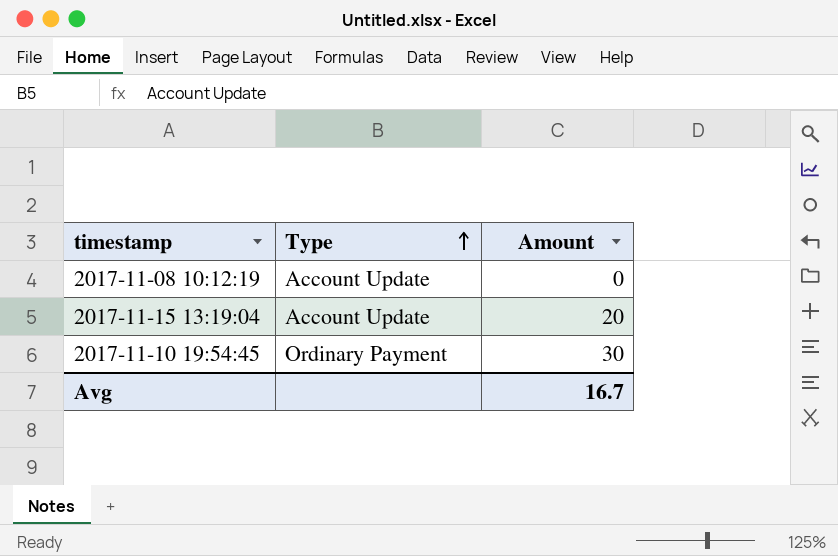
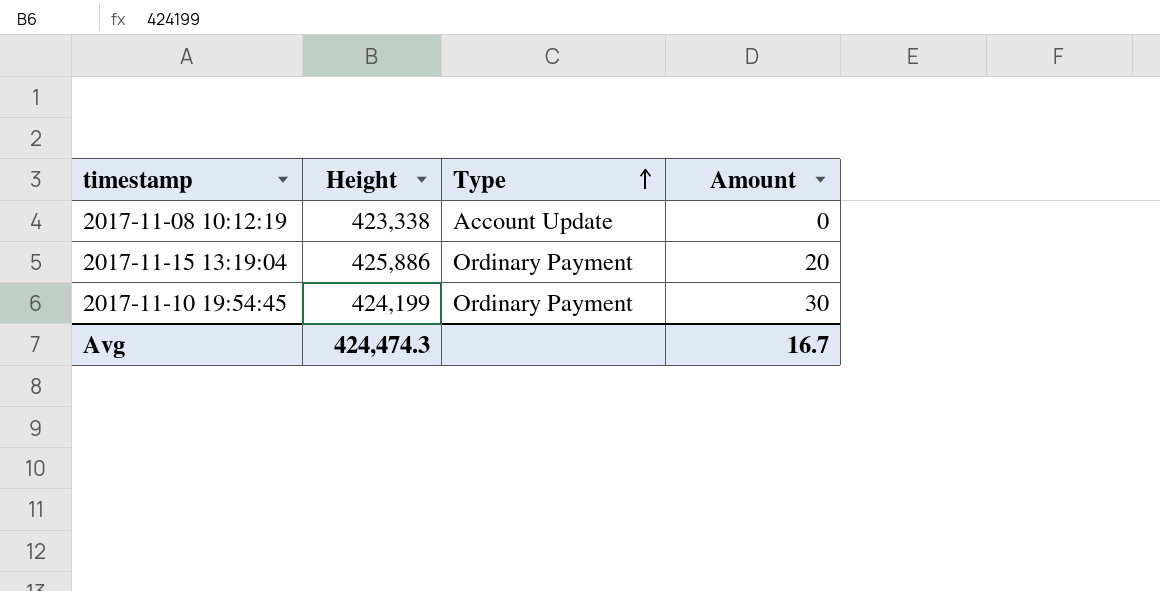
column Height | position: none -> 2
2017-11-15 13:19:04 | Type: Account Update -> Ordinary Payment

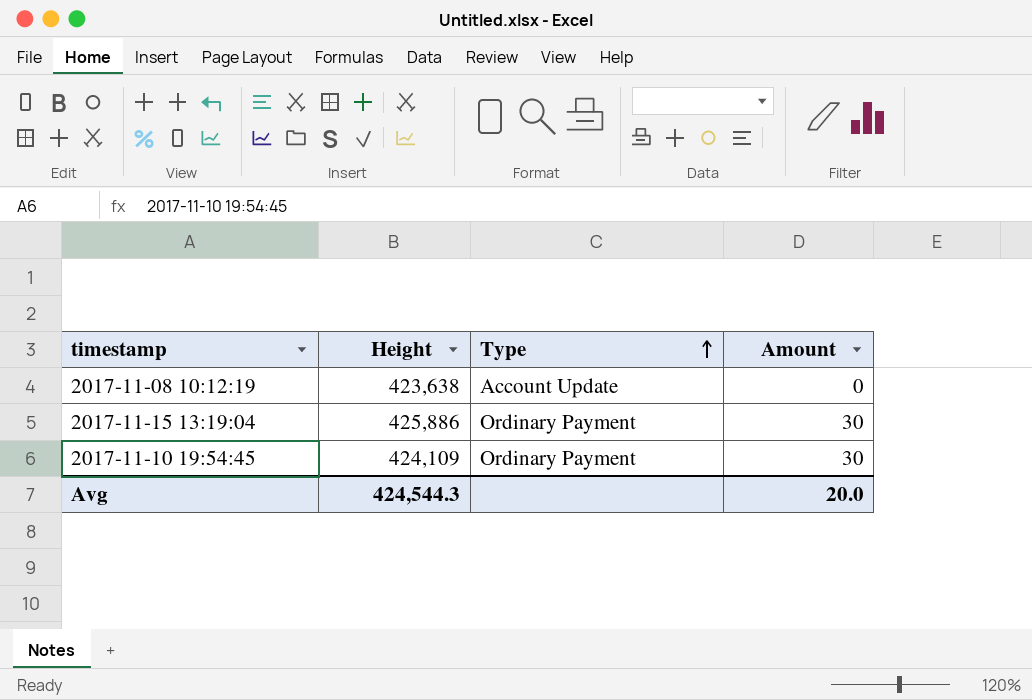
2017-11-08 10:12:19 | Height: 423,338 -> 423,638
2017-11-15 13:19:04 | Amount: 20 -> 30
2017-11-10 19:54:45 | Height: 424,199 -> 424,109
Avg | Height: 424,474.3 -> 424,544.3
Avg | Amount: 16.7 -> 20.0

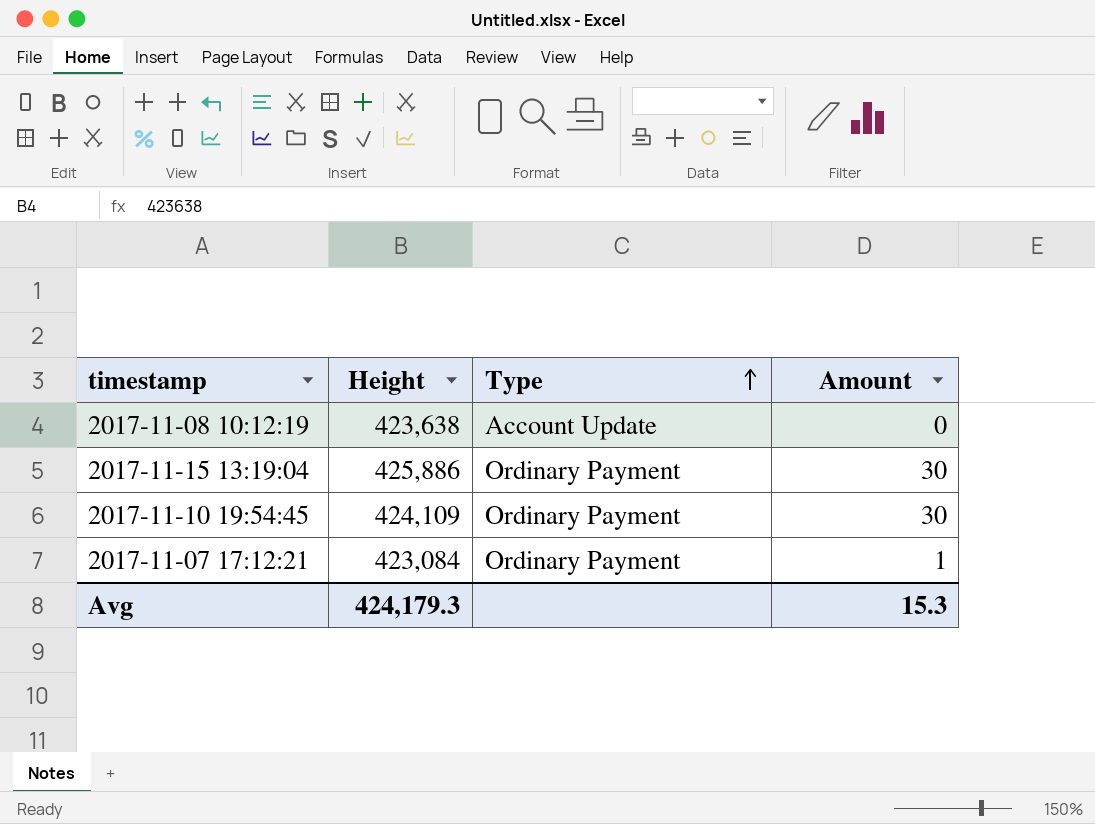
row 2017-11-07 17:12:21: none -> 423,084 | Ordinary Payment | 1
Avg | Height: 424,544.3 -> 424,179.3
Avg | Amount: 20.0 -> 15.3

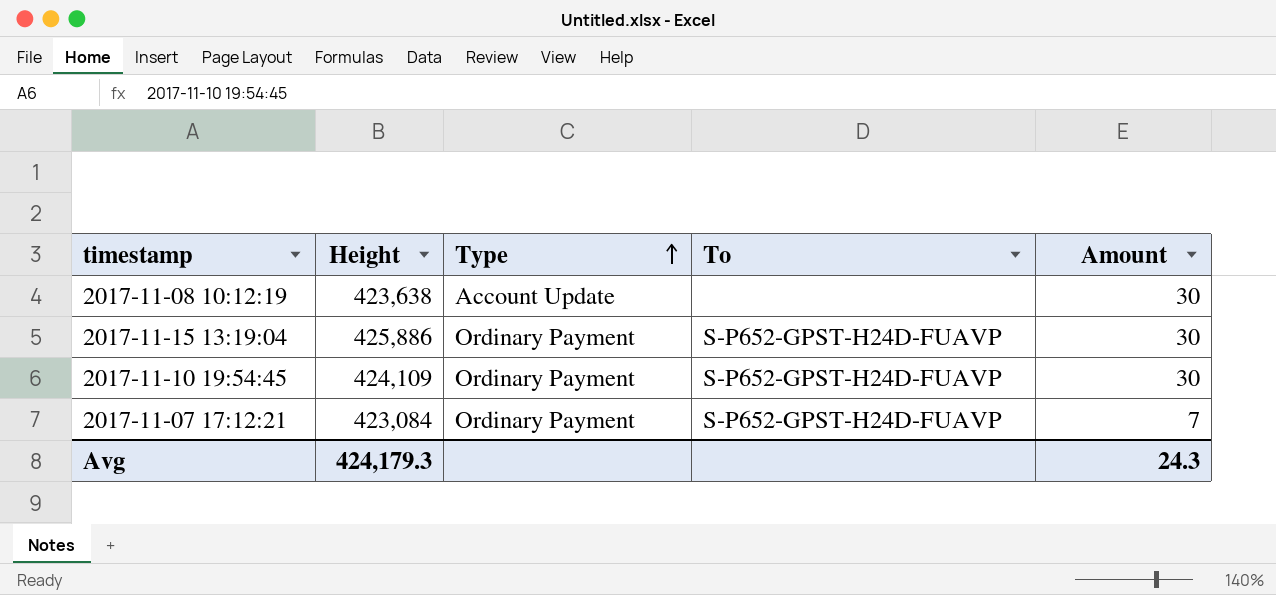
column To | position: none -> 4
2017-11-08 10:12:19 | Amount: 0 -> 30
2017-11-07 17:12:21 | Amount: 1 -> 7
Avg | Amount: 15.3 -> 24.3

